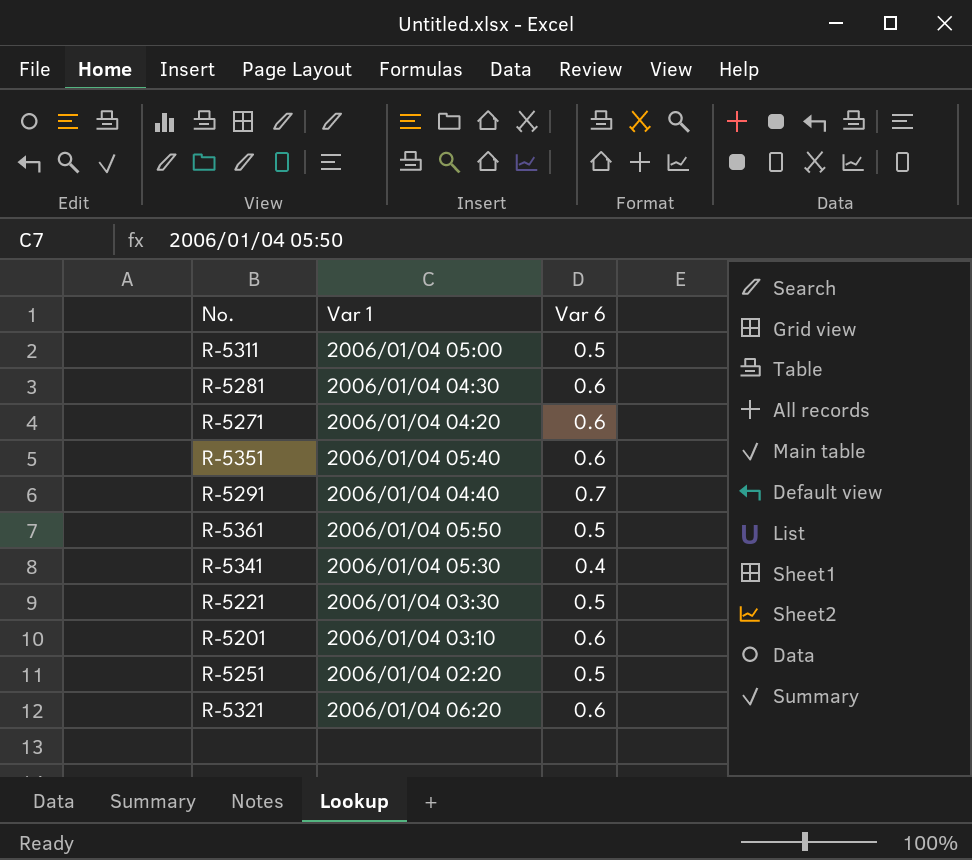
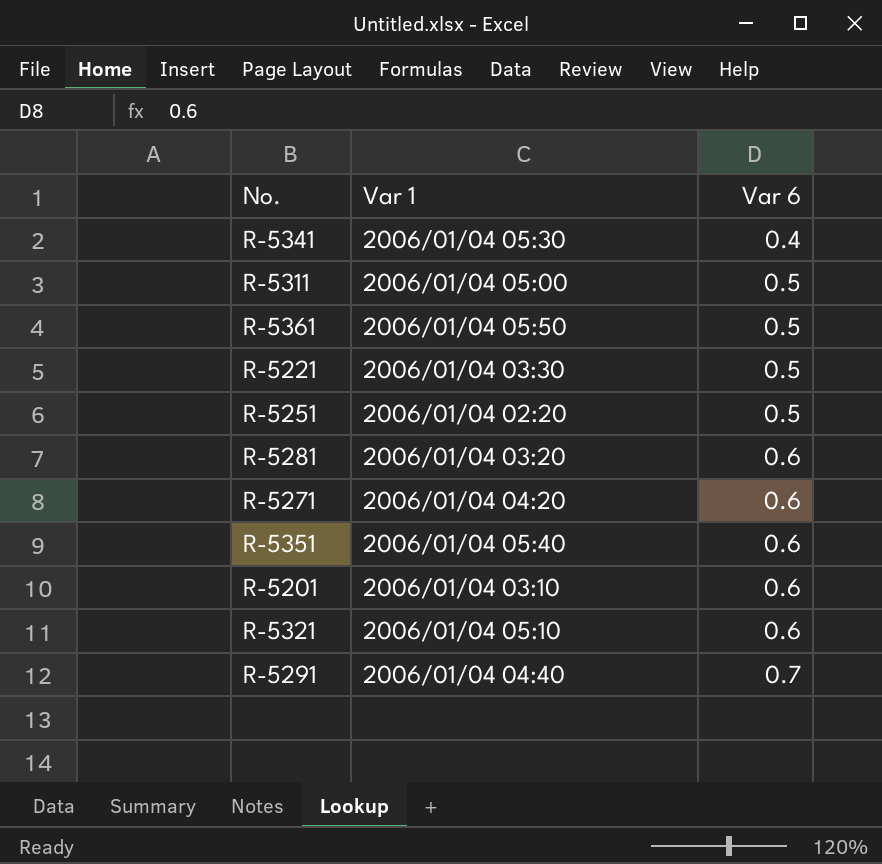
row order: none -> Var 6 ascending
R-5281 | Var 1: 2006/01/04 04:30 -> 2006/01/04 03:20
R-5321 | Var 1: 2006/01/04 06:20 -> 2006/01/04 05:10

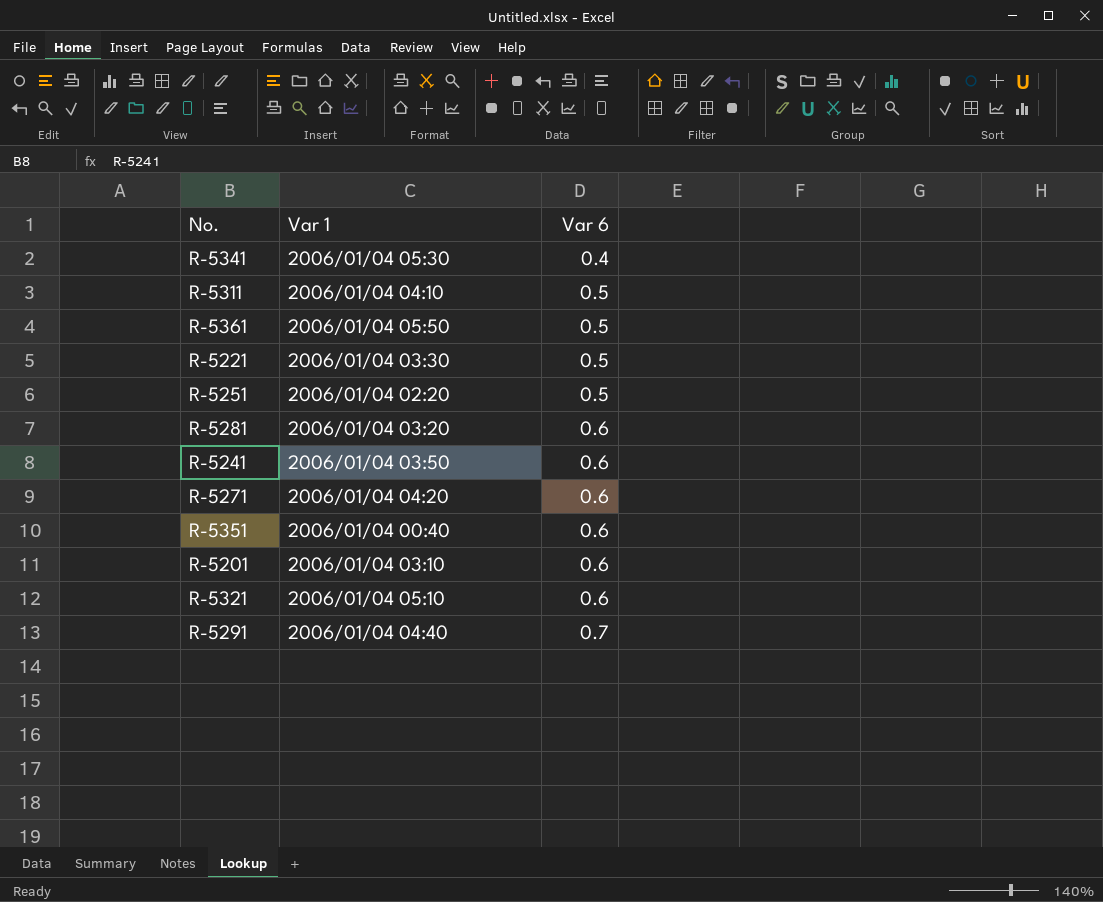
R-5311 | Var 1: 2006/01/04 05:00 -> 2006/01/04 04:10
row R-5241: none -> 2006/01/04 03:50 | 0.6
R-5351 | Var 1: 2006/01/04 05:40 -> 2006/01/04 00:40

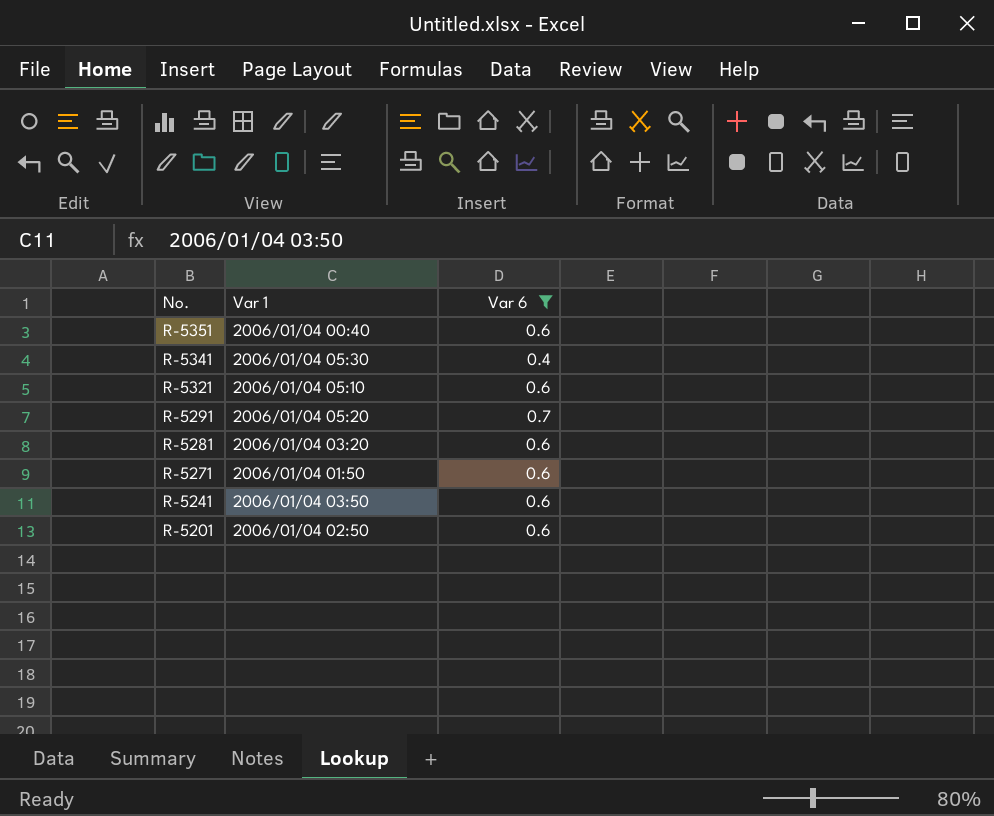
filter: none -> Var 6 != 0.5
row order: Var 6 ascending -> No. descending
R-5291 | Var 1: 2006/01/04 04:40 -> 2006/01/04 05:20
R-5271 | Var 1: 2006/01/04 04:20 -> 2006/01/04 01:50
R-5201 | Var 1: 2006/01/04 03:10 -> 2006/01/04 02:50

